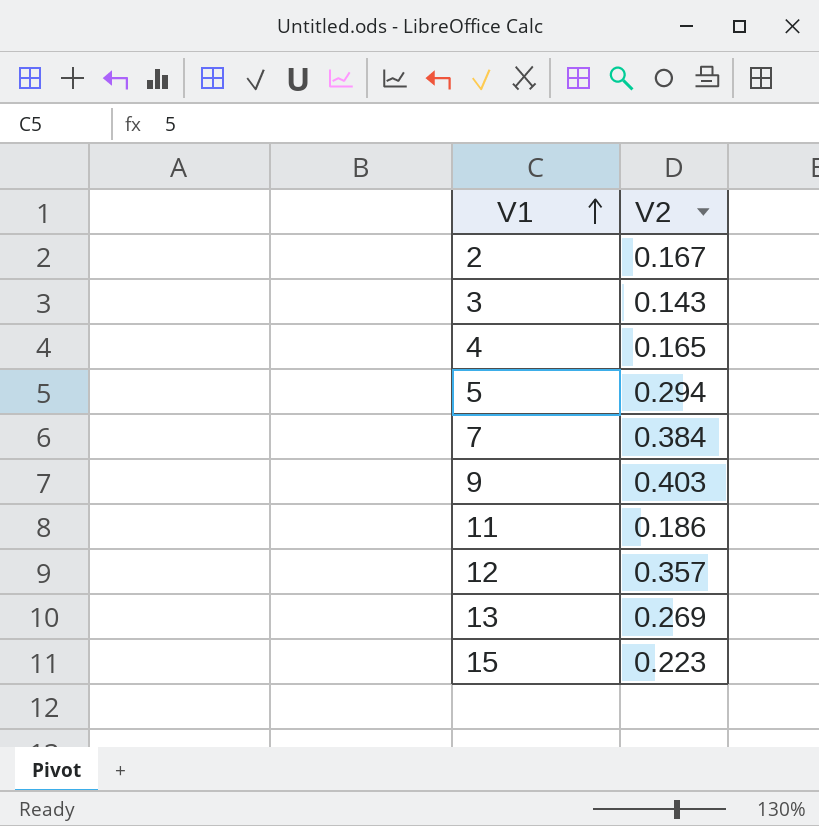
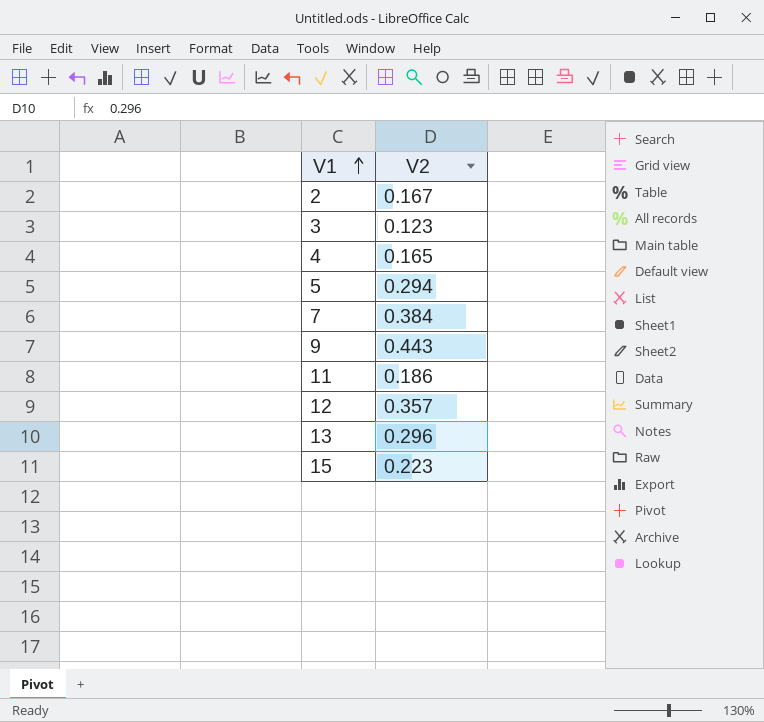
3 | V2: 0.143 -> 0.123
9 | V2: 0.403 -> 0.443
13 | V2: 0.269 -> 0.296

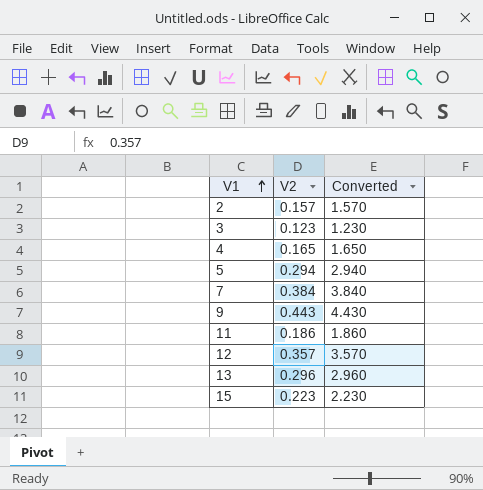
column Converted | formula: none -> [V2] * 10
2 | V2: 0.167 -> 0.157

